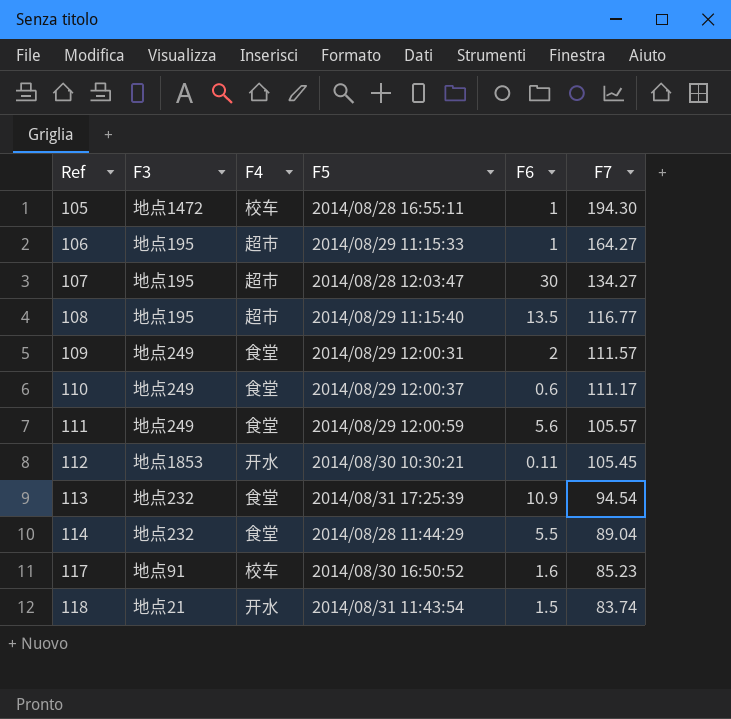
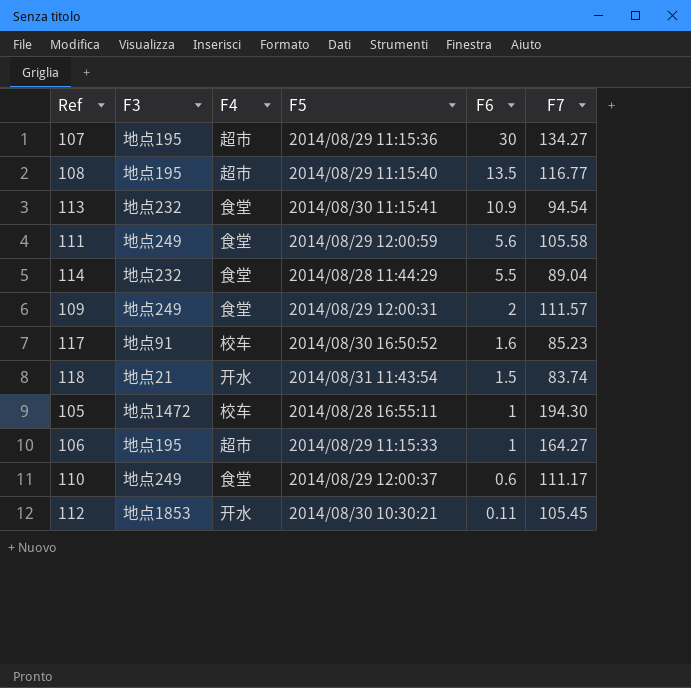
row order: Ref ascending -> F6 descending
107 | F5: 2014/08/28 12:03:47 -> 2014/08/29 11:15:36
113 | F5: 2014/08/31 17:25:39 -> 2014/08/30 11:15:41
111 | F7: 105.57 -> 105.58

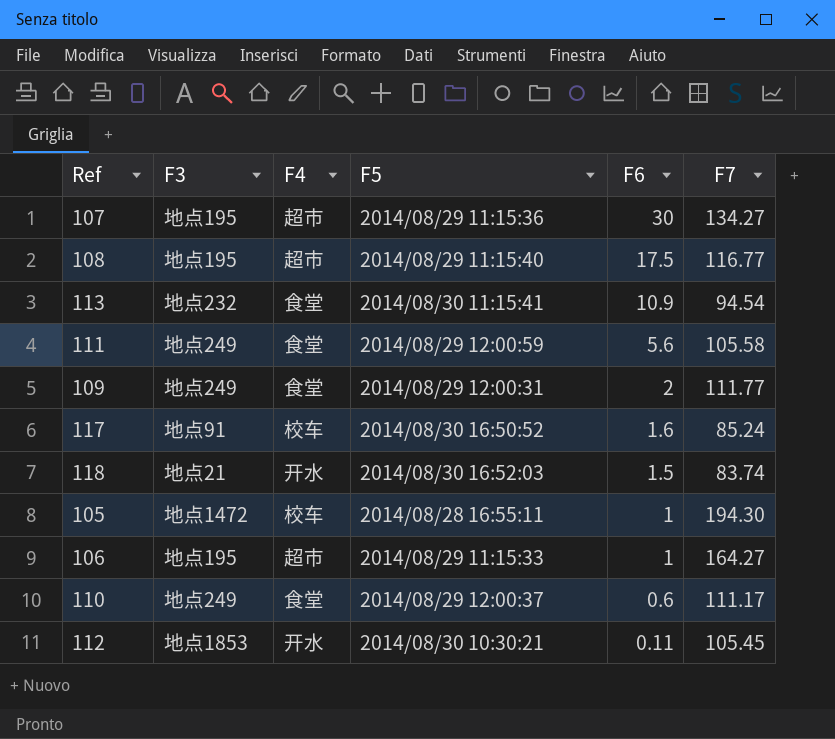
row 114: 地点232 | 食堂 | 2014/08/28 11:44:29 | 5.5 | 89.04 -> none
108 | F6: 13.5 -> 17.5
109 | F7: 111.57 -> 111.77
117 | F7: 85.23 -> 85.24
118 | F5: 2014/08/31 11:43:54 -> 2014/08/30 16:52:03

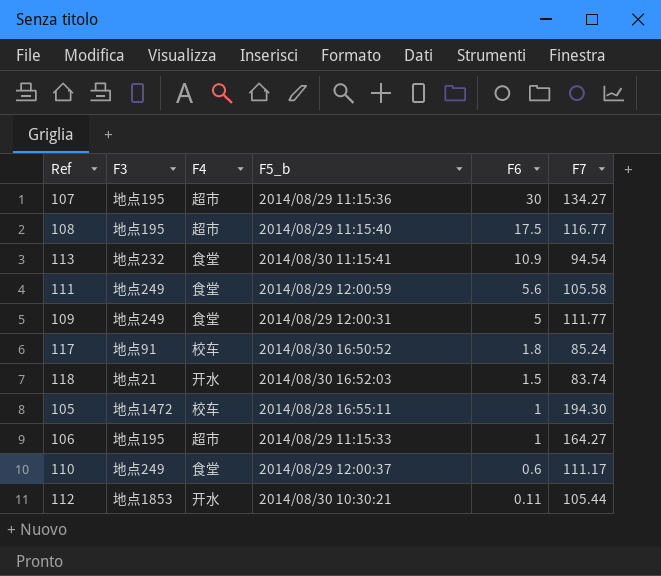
column name: F5 -> F5_b
109 | F6: 2 -> 5
117 | F6: 1.6 -> 1.8
112 | F7: 105.45 -> 105.44

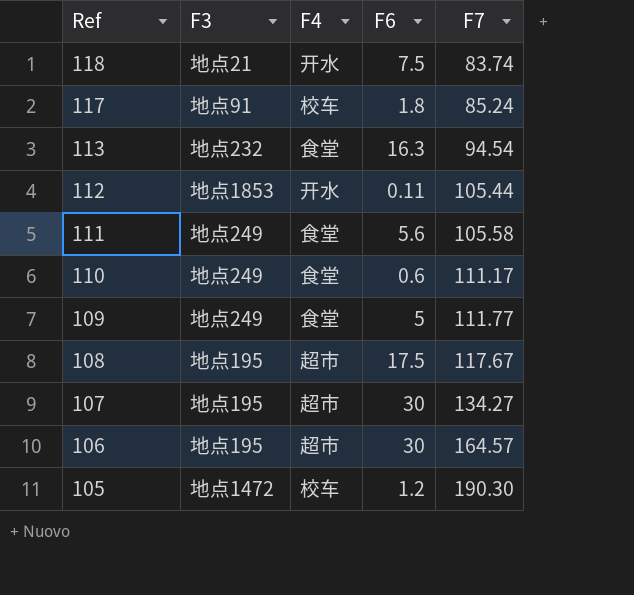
row order: F6 descending -> Ref descending
column F5_b | position: 4 -> none
118 | F6: 1.5 -> 7.5
113 | F6: 10.9 -> 16.3
108 | F7: 116.77 -> 117.67
106 | F6: 1 -> 30
106 | F7: 164.27 -> 164.57
105 | F6: 1 -> 1.2
105 | F7: 194.30 -> 190.30

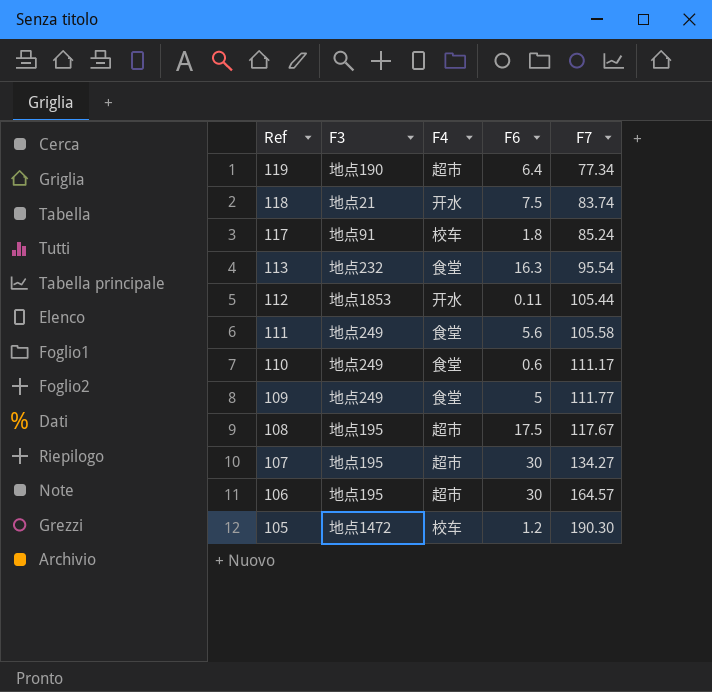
row 119: none -> 地点190 | 超市 | 6.4 | 77.34
113 | F7: 94.54 -> 95.54

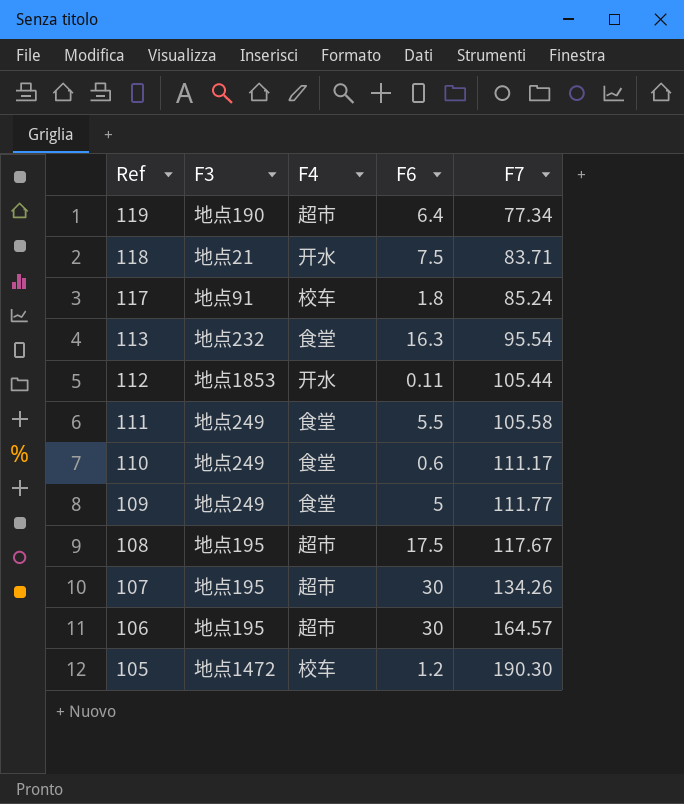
118 | F7: 83.74 -> 83.71
111 | F6: 5.6 -> 5.5
107 | F7: 134.27 -> 134.26

